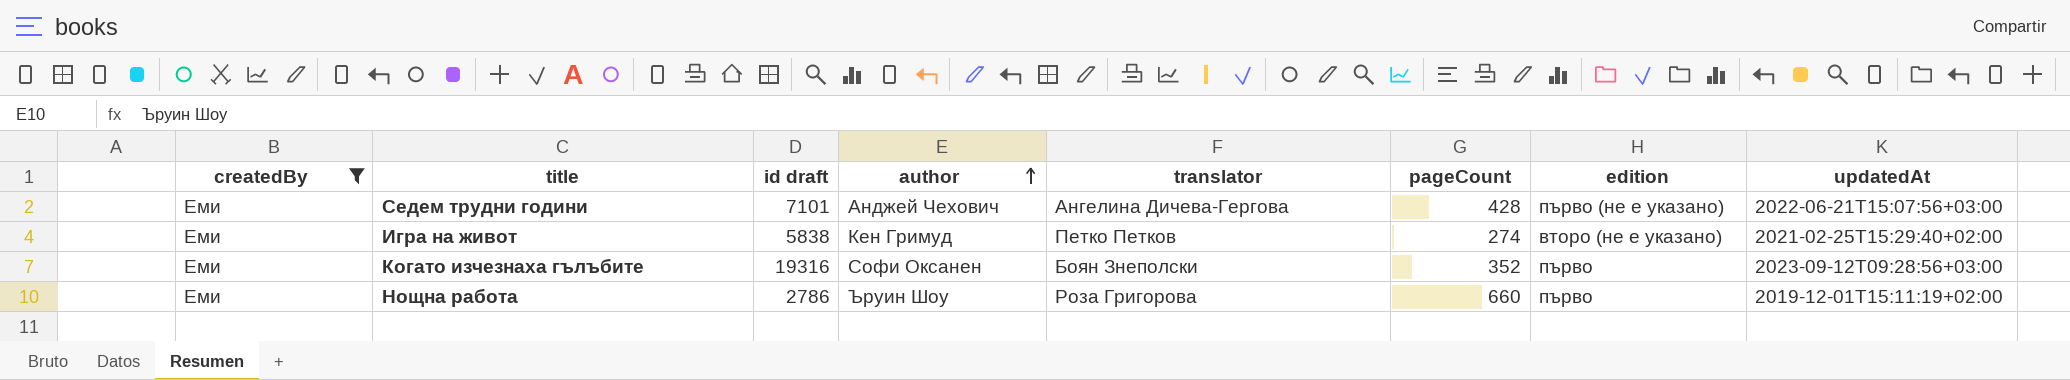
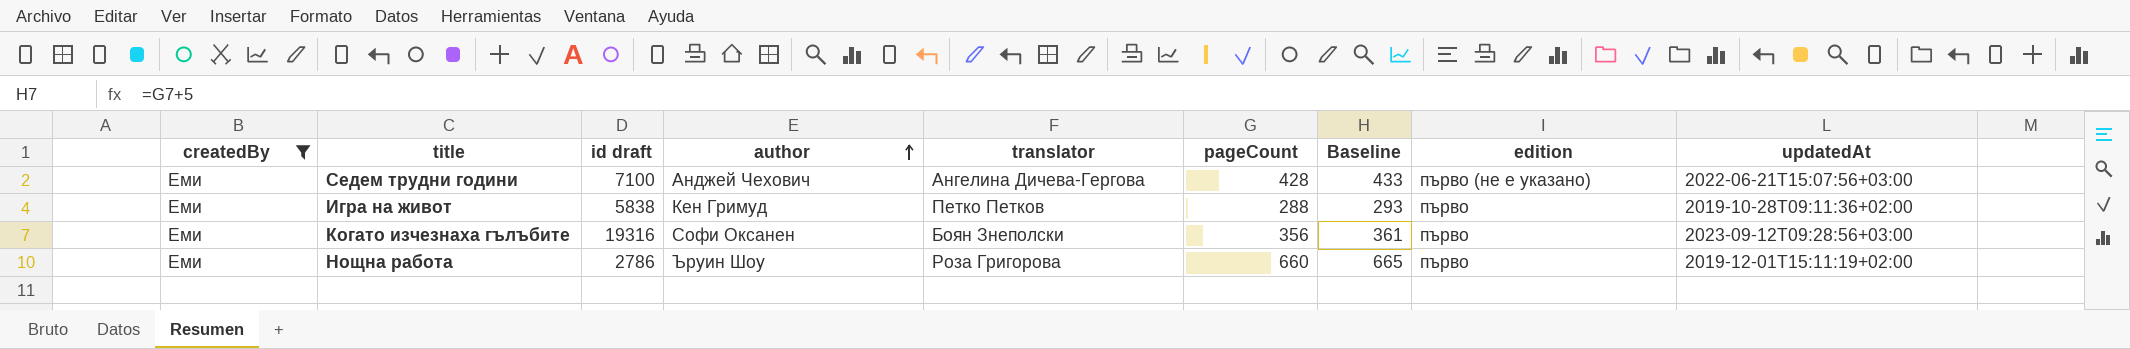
column Baseline | formula: none -> [pageCount] + 5
Седем трудни години | id draft: 7101 -> 7100
Игра на живот | pageCount: 274 -> 288
Игра на живот | edition: второ (не е указано) -> първо
Игра на живот | updatedAt: 2021-02-25T15:29:40+02:00 -> 2019-10-28T09:11:36+02:00
Когато изчезнаха гълъбите | pageCount: 352 -> 356

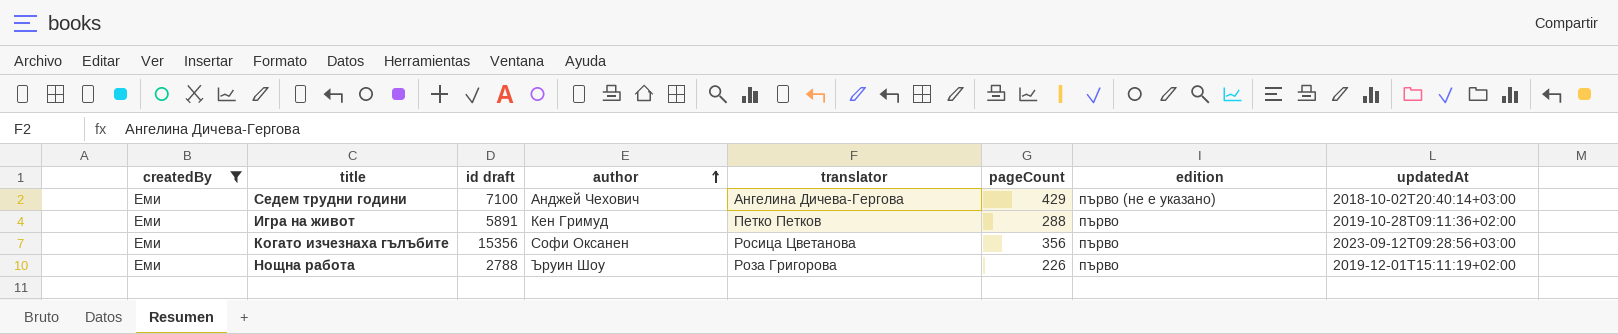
column Baseline | formula: [pageCount] + 5 -> none
Седем трудни години | pageCount: 428 -> 429
Седем трудни години | updatedAt: 2022-06-21T15:07:56+03:00 -> 2018-10-02T20:40:14+03:00
Игра на живот | id draft: 5838 -> 5891
Когато изчезнаха гълъбите | id draft: 19316 -> 15356
Когато изчезнаха гълъбите | translator: Боян Знеполски -> Росица Цветанова
Нощна работа | id draft: 2786 -> 2788
Нощна работа | pageCount: 660 -> 226

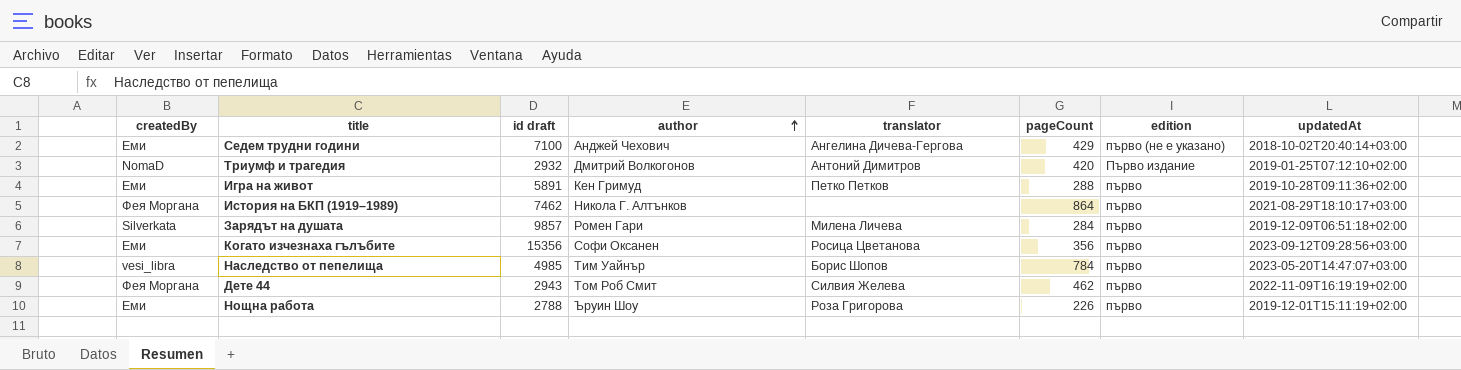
filter: createdBy = Еми -> none

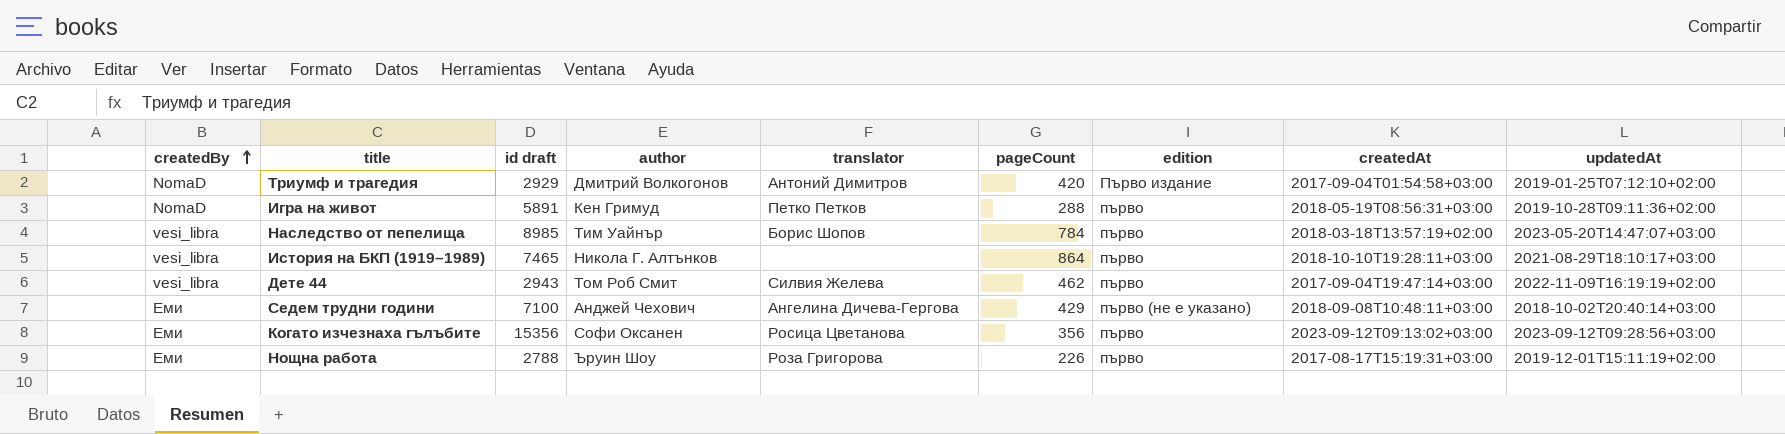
row order: author ascending -> createdBy ascending
column createdAt | position: none -> 8
row Зарядът на душата: Silverkata | 9857 | Ромен Гари | Милена Личева | 284 | първо | 2019-12-09T06:51:18+02:00 -> none
Триумф и трагедия | id draft: 2932 -> 2929
Игра на живот | createdBy: Еми -> NomaD
Наследство от пепелища | id draft: 4985 -> 8985
История на БКП (1919–1989) | createdBy: Фея Моргана -> vesi_libra
История на БКП (1919–1989) | id draft: 7462 -> 7465
Дете 44 | createdBy: Фея Моргана -> vesi_libra

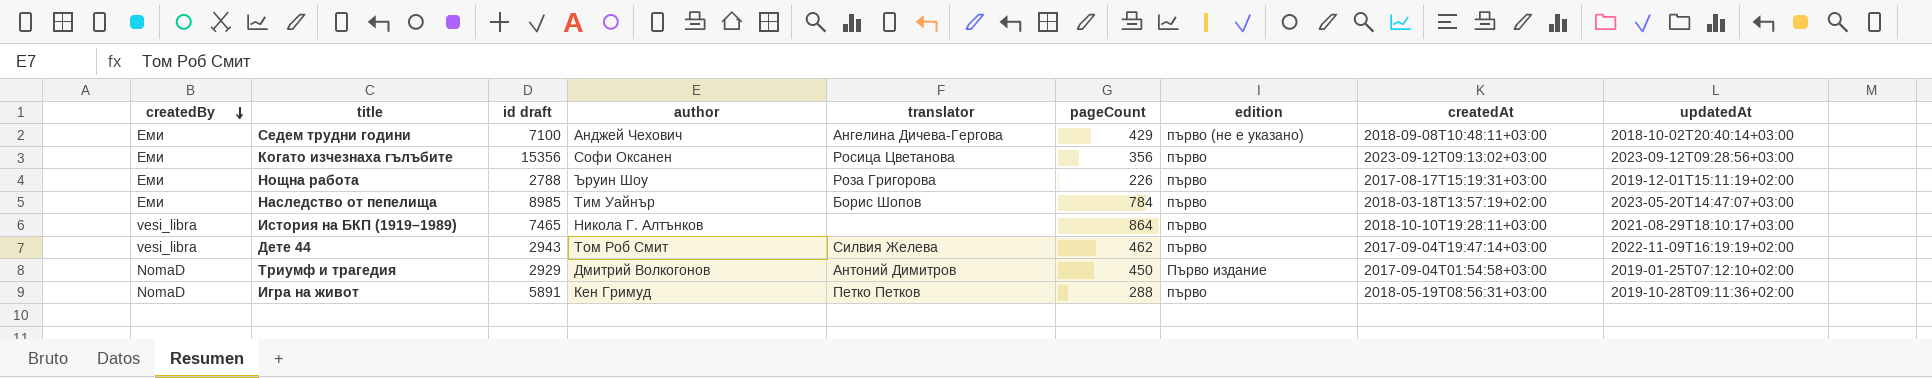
row order: createdBy ascending -> createdBy descending
Наследство от пепелища | createdBy: vesi_libra -> Еми
Триумф и трагедия | pageCount: 420 -> 450

